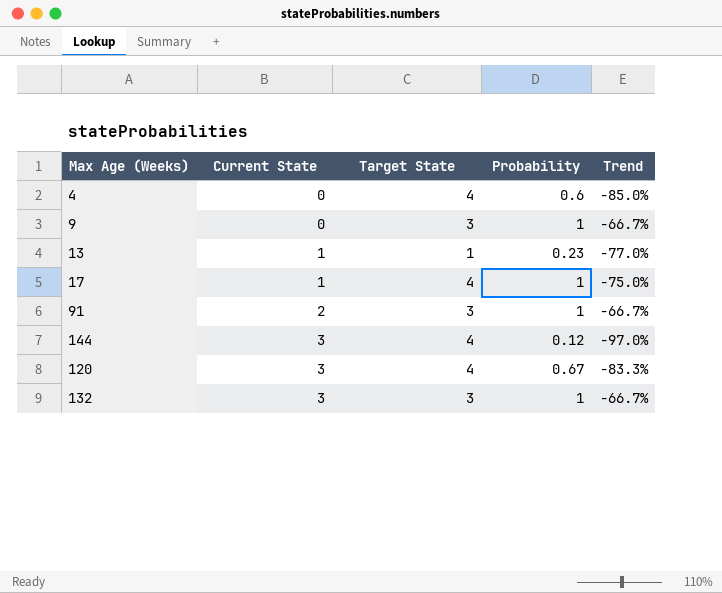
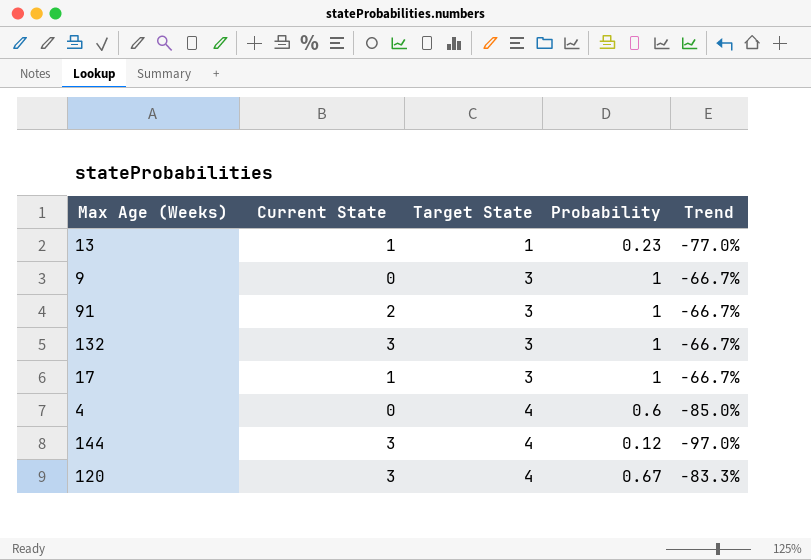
row order: Current State ascending -> Target State ascending
17 | Target State: 4 -> 3
17 | Trend: -75.0% -> -66.7%

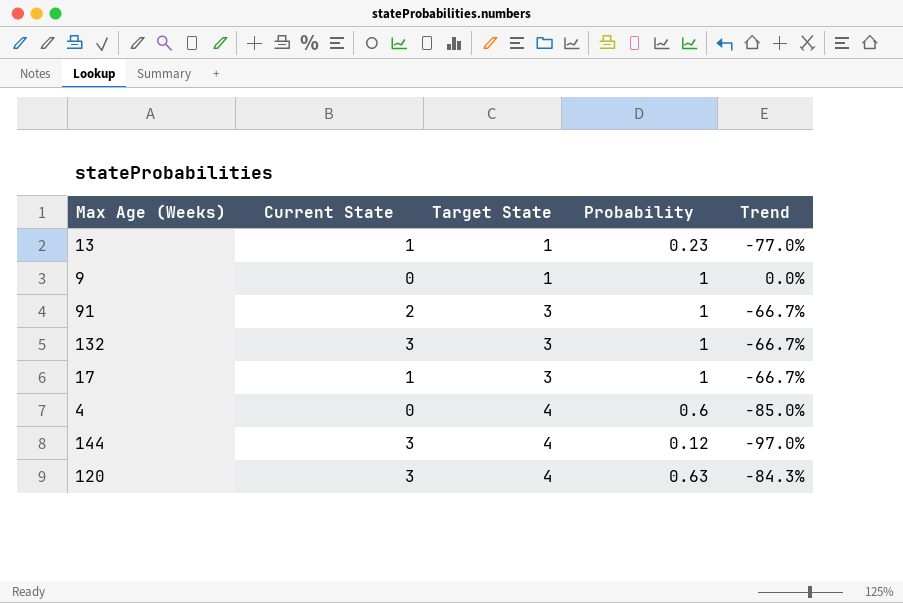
9 | Target State: 3 -> 1
9 | Trend: -66.7% -> 0.0%
120 | Probability: 0.67 -> 0.63
120 | Trend: -83.3% -> -84.3%

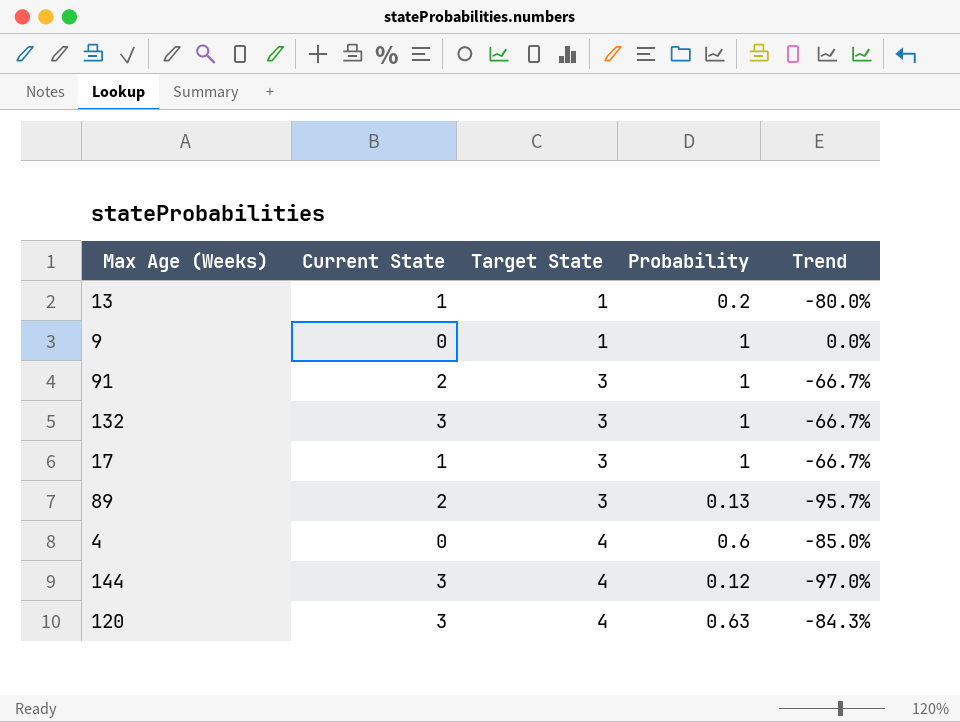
13 | Probability: 0.23 -> 0.2
13 | Trend: -77.0% -> -80.0%
row 89: none -> 2 | 3 | 0.13 | -95.7%

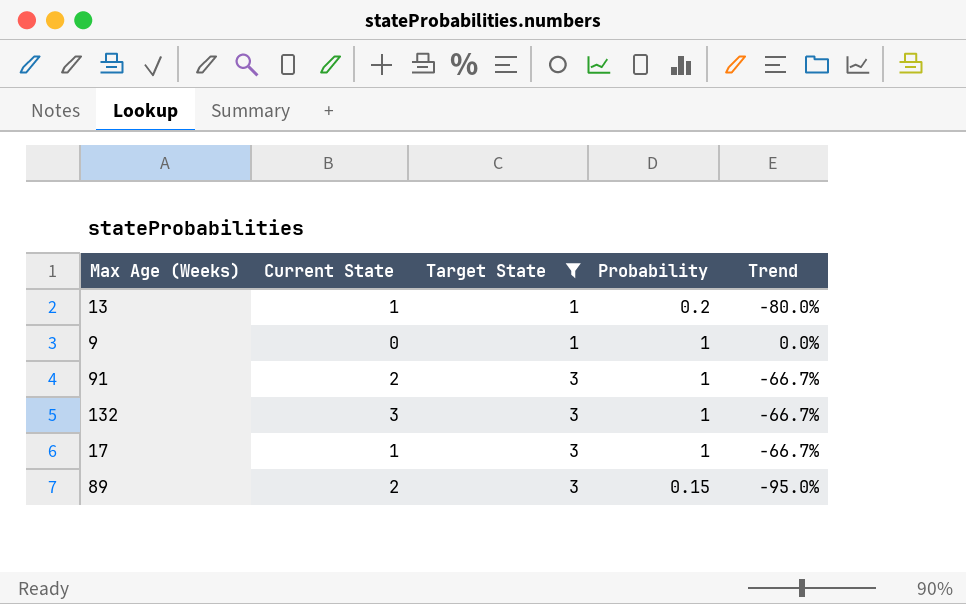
filter: none -> Target State != 4
89 | Probability: 0.13 -> 0.15
89 | Trend: -95.7% -> -95.0%

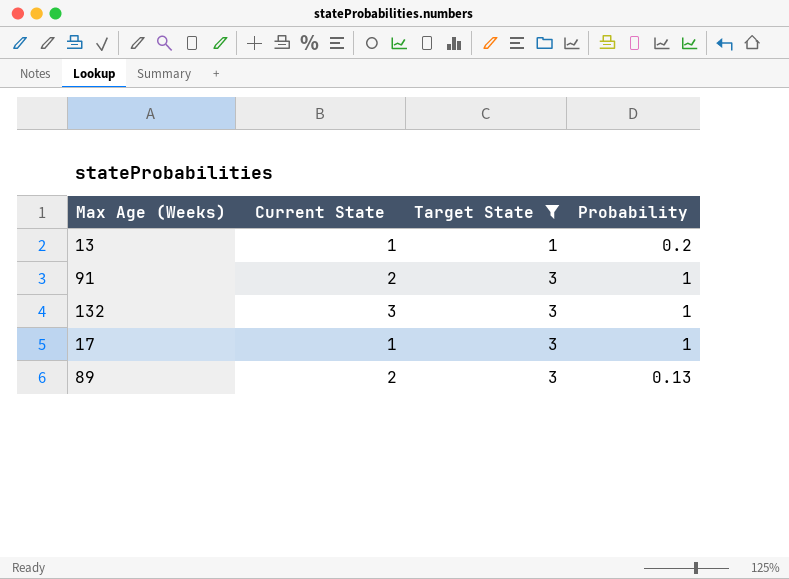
column Trend | formula: ([Probability] - [Target State]) / [Target State] -> none
row 9: 0 | 1 | 1 | 0.0% -> none
89 | Probability: 0.15 -> 0.13

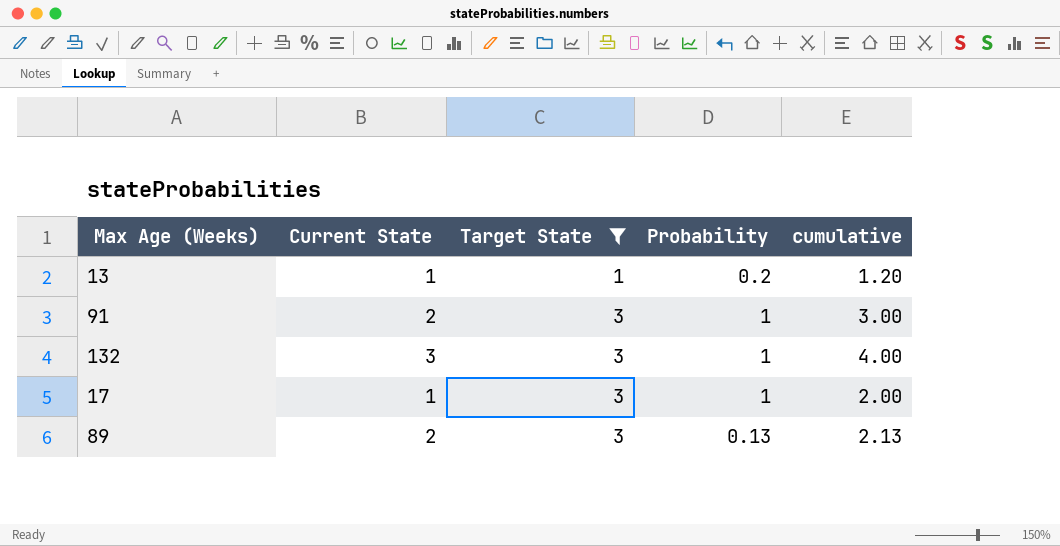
column cumulative | formula: none -> [Current State] + [Probability]

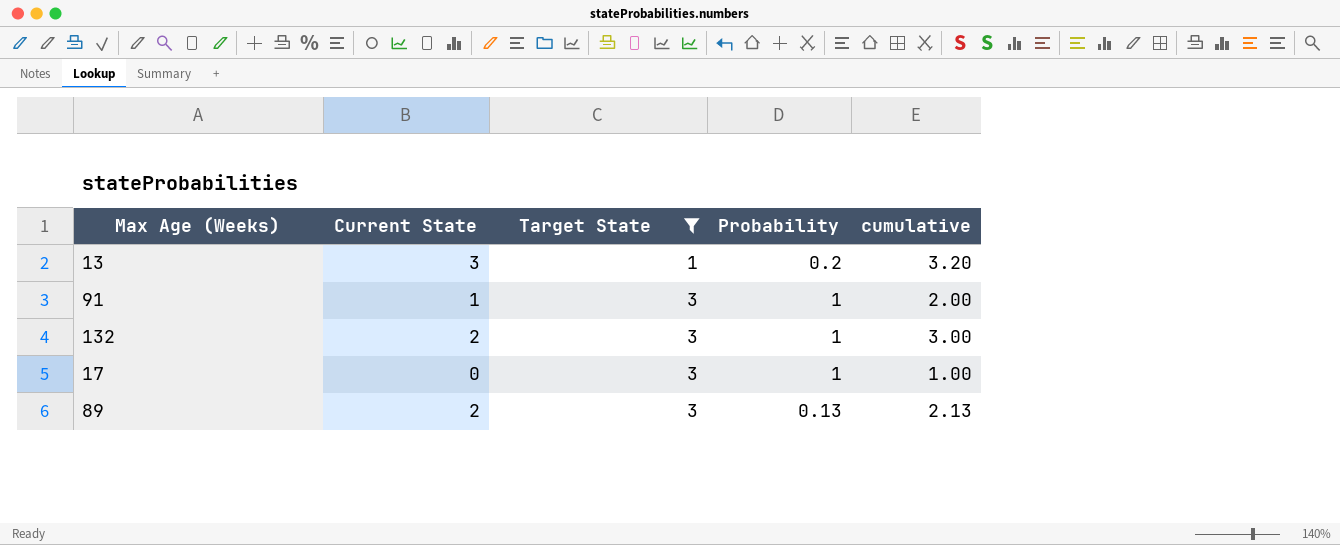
13 | Current State: 1 -> 3
13 | cumulative: 1.20 -> 3.20
91 | Current State: 2 -> 1
91 | cumulative: 3.00 -> 2.00
132 | Current State: 3 -> 2
132 | cumulative: 4.00 -> 3.00
17 | Current State: 1 -> 0
17 | cumulative: 2.00 -> 1.00

